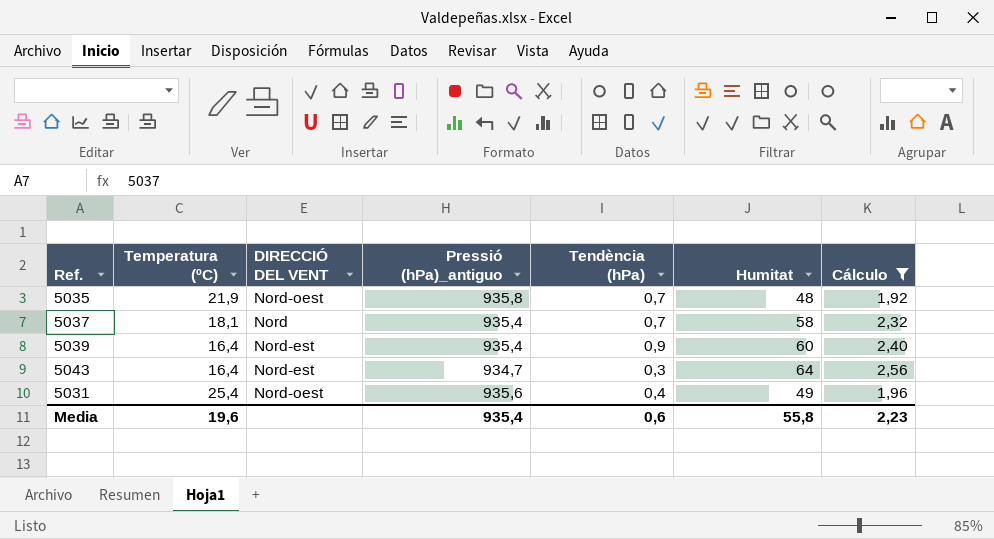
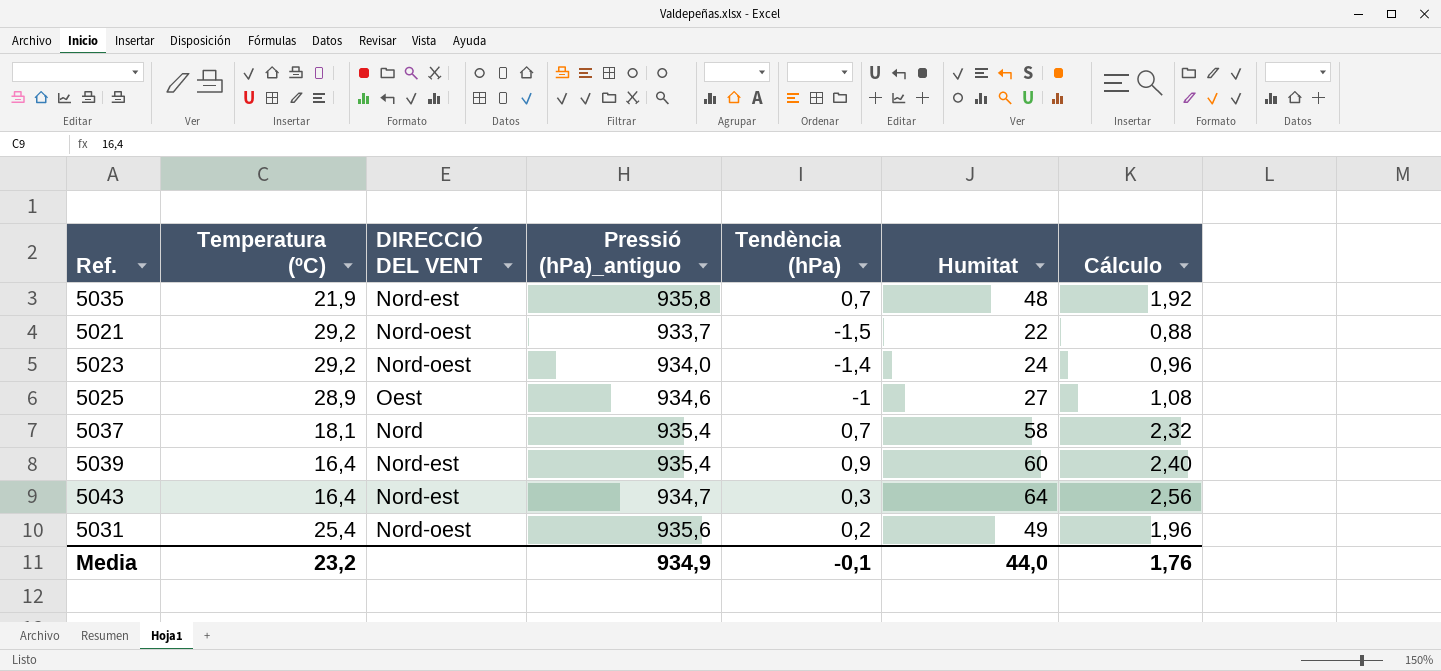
filter: Cálculo >= 1,92 -> none
5035 | DIRECCIÓ DEL VENT: Nord-oest -> Nord-est
5031 | Tendència (hPa): 0,4 -> 0,2
Media | Temperatura (ºC): 19,6 -> 23,2
Media | Pressió (hPa)_antiguo: 935,4 -> 934,9
Media | Tendència (hPa): 0,6 -> -0,1
Media | Humitat: 55,8 -> 44,0
Media | Cálculo: 2,23 -> 1,76

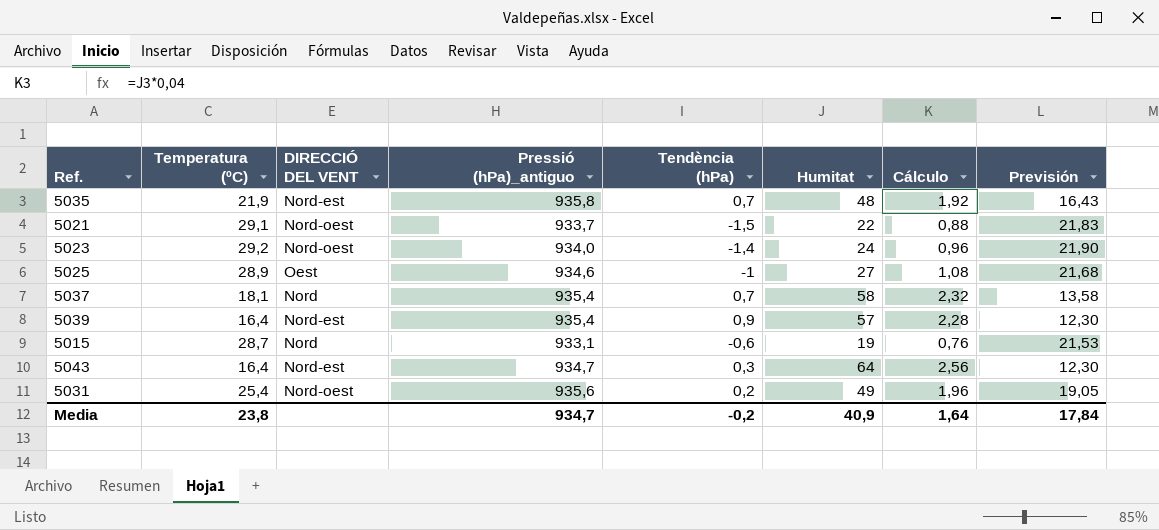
column Previsión | formula: none -> [Temperatura (ºC)] * 0,75
5021 | Temperatura (ºC): 29,2 -> 29,1
5039 | Humitat: 60 -> 57
5039 | Cálculo: 2,40 -> 2,28
row 5015: none -> 28,7 | Nord | 933,1 | -0,6 | 19 | 0,76 | 21,53
Media | Temperatura (ºC): 23,2 -> 23,8
Media | Pressió (hPa)_antiguo: 934,9 -> 934,7
Media | Tendència (hPa): -0,1 -> -0,2
Media | Humitat: 44,0 -> 40,9
Media | Cálculo: 1,76 -> 1,64

